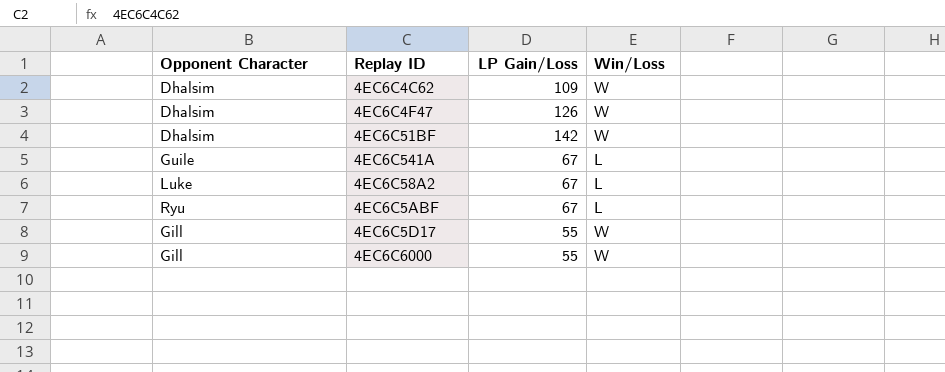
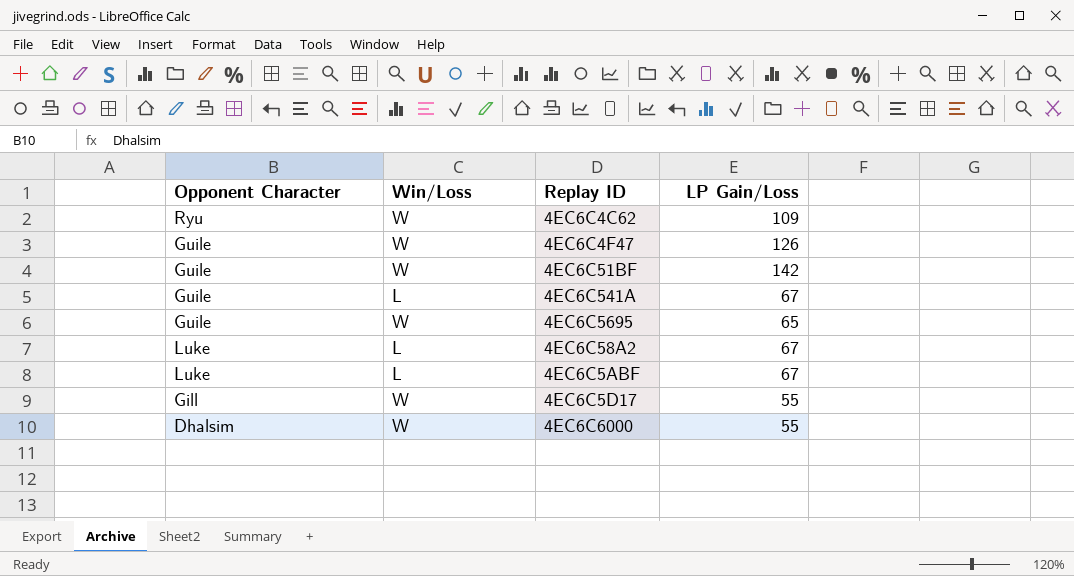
column Win/Loss | position: 4 -> 2
4EC6C4C62 | Opponent Character: Dhalsim -> Ryu
4EC6C4F47 | Opponent Character: Dhalsim -> Guile
4EC6C51BF | Opponent Character: Dhalsim -> Guile
row 4EC6C5695: none -> Guile | W | 65
4EC6C5ABF | Opponent Character: Ryu -> Luke
4EC6C6000 | Opponent Character: Gill -> Dhalsim

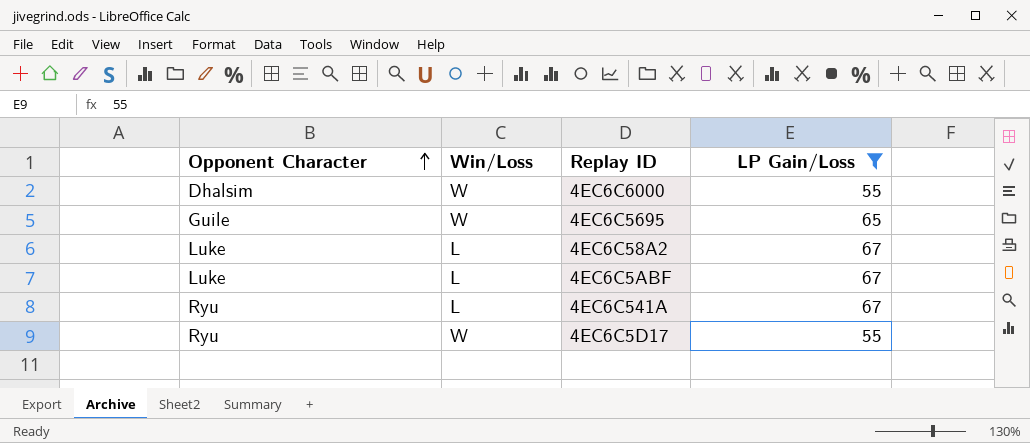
filter: none -> LP Gain/Loss <= 67
row order: none -> Opponent Character ascending
4EC6C541A | Opponent Character: Guile -> Ryu
4EC6C5D17 | Opponent Character: Gill -> Ryu

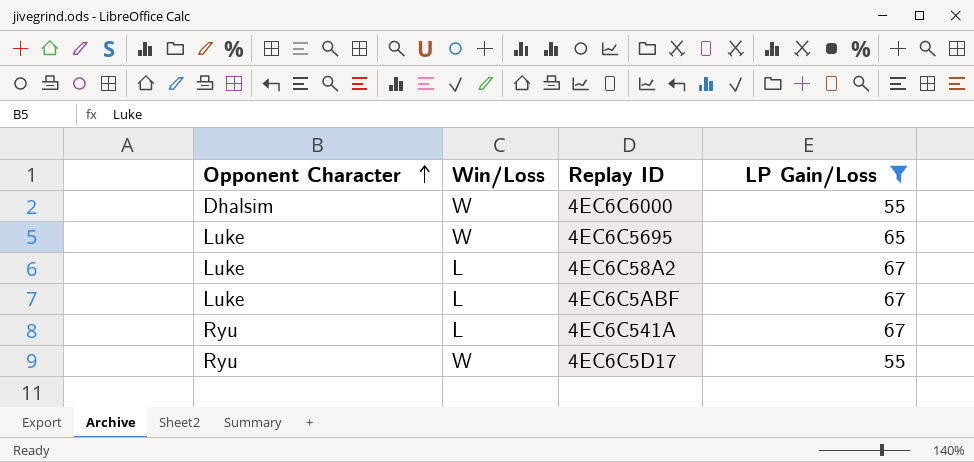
4EC6C5695 | Opponent Character: Guile -> Luke

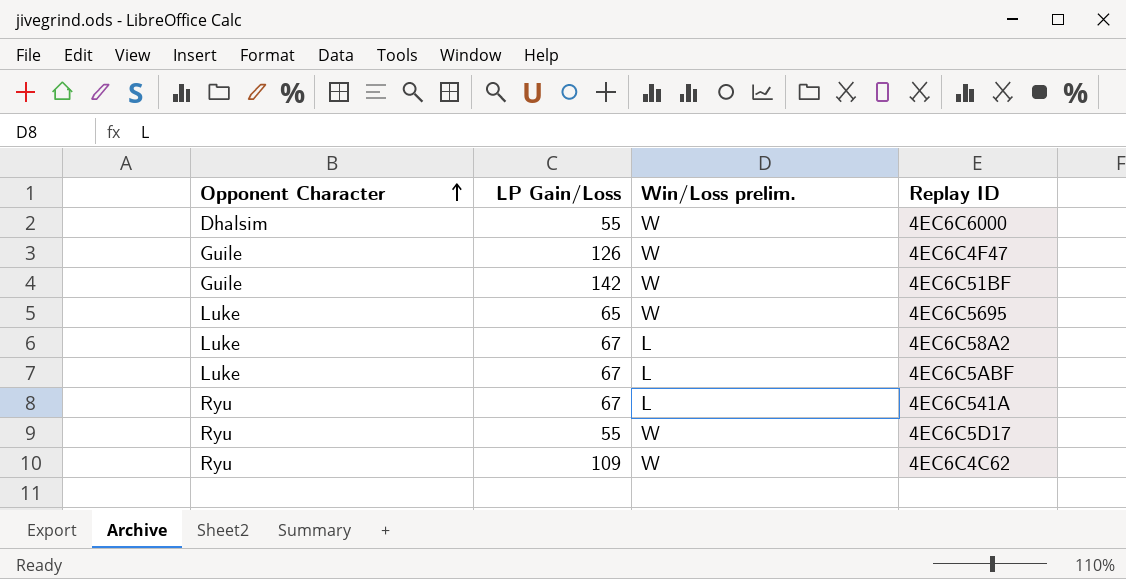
filter: LP Gain/Loss <= 67 -> none
column LP Gain/Loss | position: 4 -> 2
column name: Win/Loss -> Win/Loss prelim.

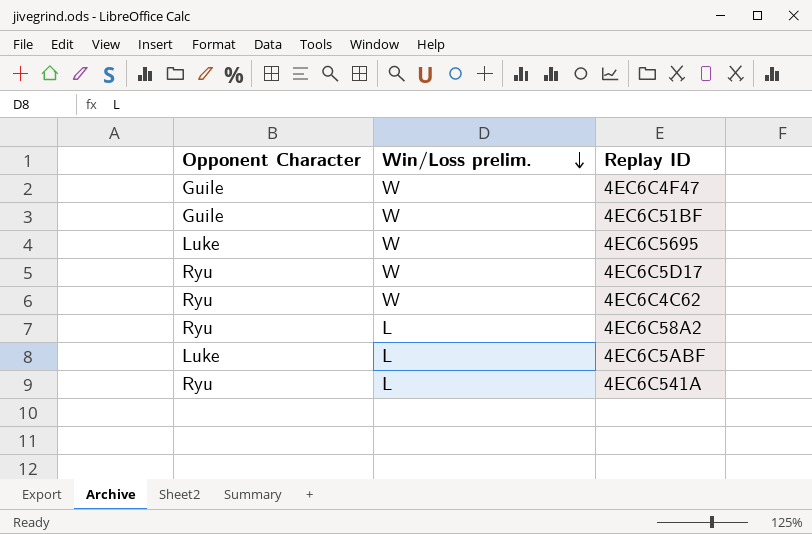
row order: Opponent Character ascending -> Win/Loss prelim. descending
column LP Gain/Loss | position: 2 -> none
row 4EC6C6000: Dhalsim | 55 | W -> none
4EC6C58A2 | Opponent Character: Luke -> Ryu

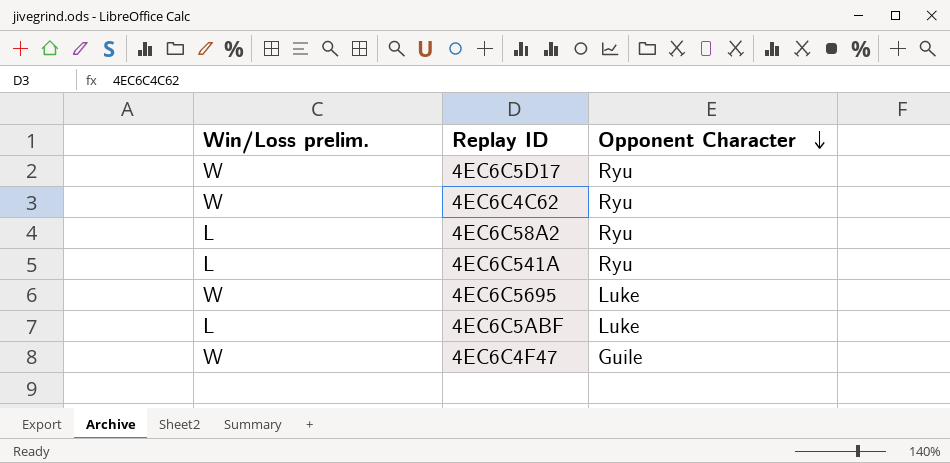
row order: Win/Loss prelim. descending -> Opponent Character descending
column Opponent Character | position: 1 -> 3
row 4EC6C51BF: Guile | W -> none

